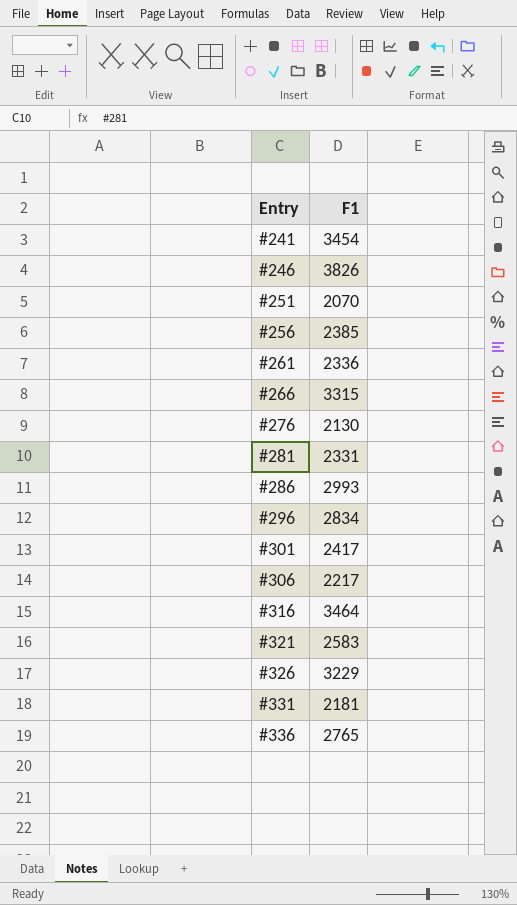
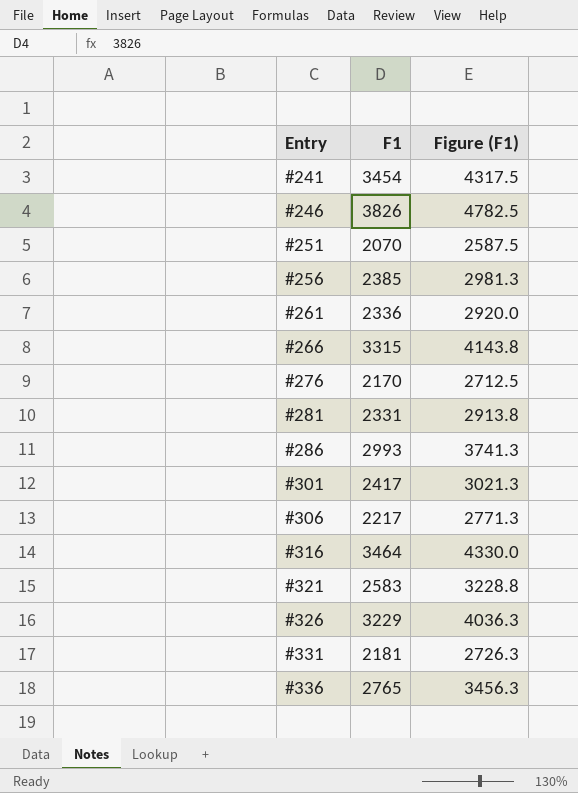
column Figure (F1) | formula: none -> [F1] * 1.25
row #296: 2834 -> none
#276 | F1: 2130 -> 2170

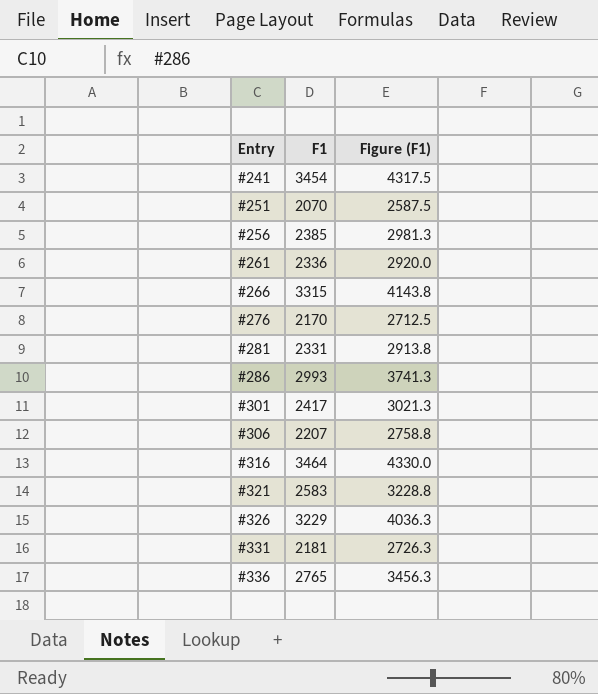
row #246: 3826 | 4782.5 -> none
#306 | F1: 2217 -> 2207
#306 | Figure (F1): 2771.3 -> 2758.8

